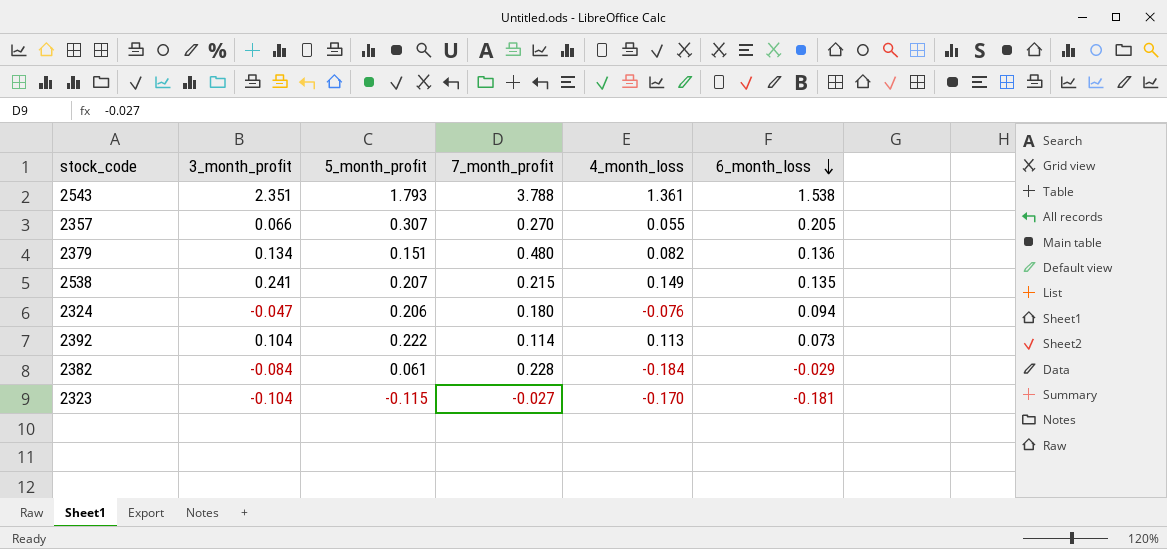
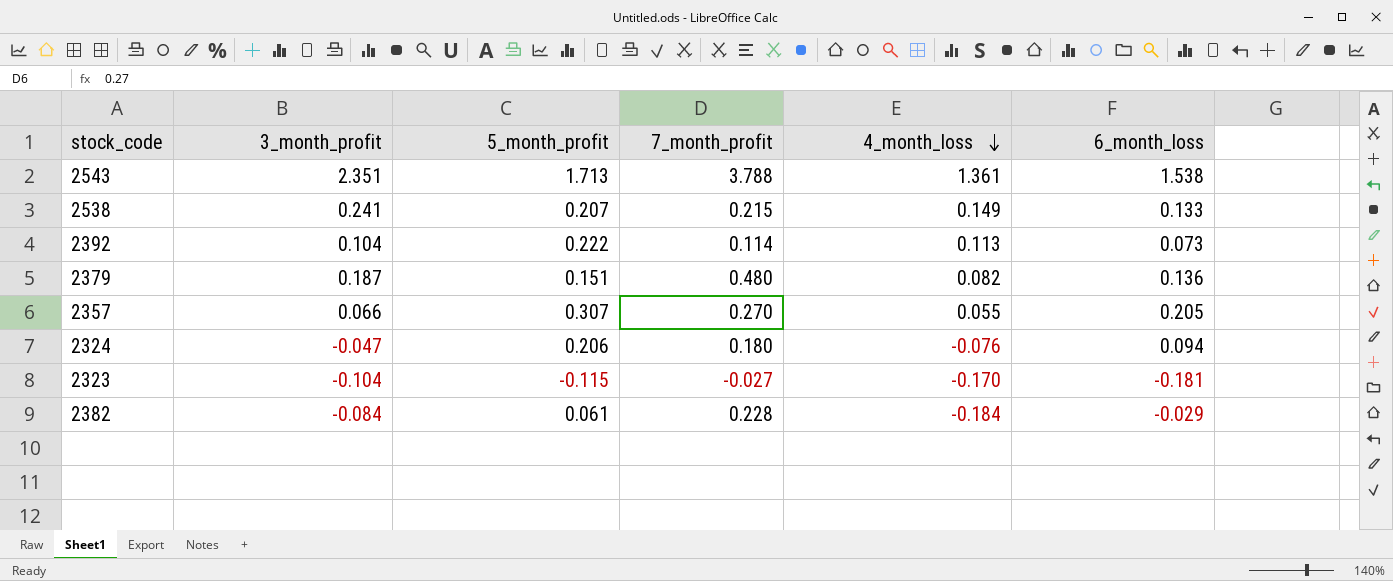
row order: 6_month_loss descending -> 4_month_loss descending
2543 | 5_month_profit: 1.793 -> 1.713
2538 | 6_month_loss: 0.135 -> 0.133
2379 | 3_month_profit: 0.134 -> 0.187

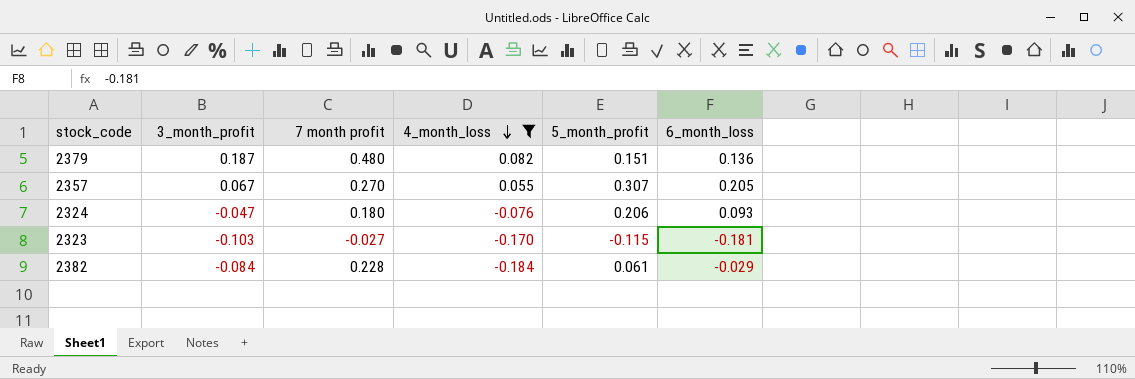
filter: none -> 4_month_loss <= 0.082
column name: 7_month_profit -> 7 month profit
column 5_month_profit | position: 3 -> 5
2357 | 3_month_profit: 0.066 -> 0.067
2324 | 6_month_loss: 0.094 -> 0.093
2323 | 3_month_profit: -0.104 -> -0.103

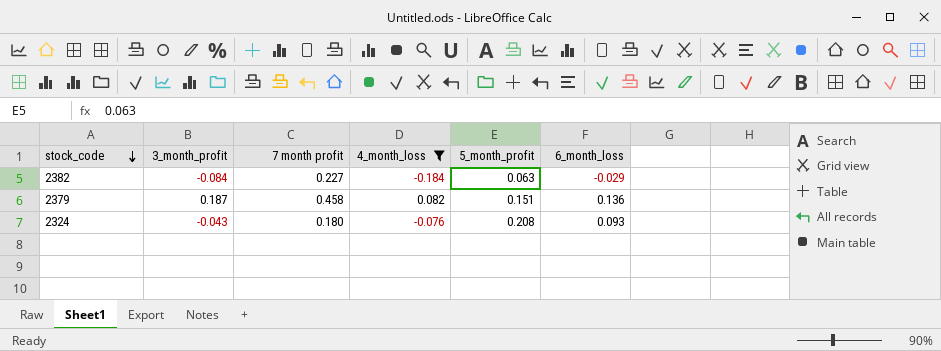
row order: 4_month_loss descending -> stock_code descending
row 2357: 0.067 | 0.270 | 0.055 | 0.307 | 0.205 -> none
row 2323: -0.103 | -0.027 | -0.170 | -0.115 | -0.181 -> none
2382 | 7 month profit: 0.228 -> 0.227
2382 | 5_month_profit: 0.061 -> 0.063
2379 | 7 month profit: 0.480 -> 0.458
2324 | 3_month_profit: -0.047 -> -0.043
2324 | 5_month_profit: 0.206 -> 0.208

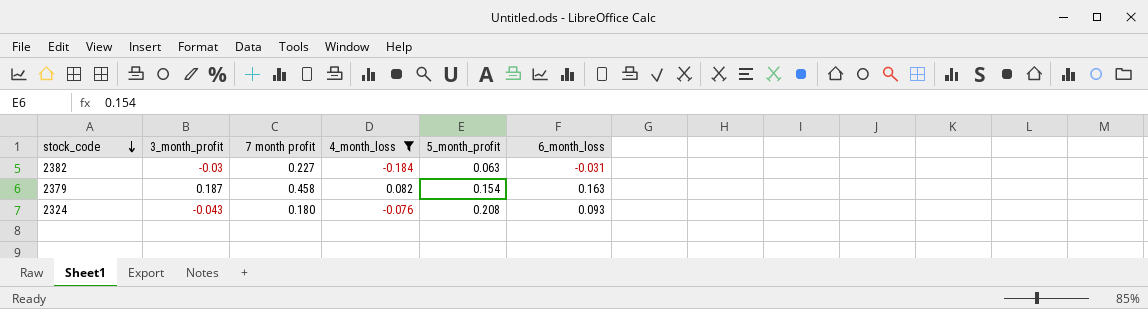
2382 | 3_month_profit: -0.084 -> -0.03
2382 | 6_month_loss: -0.029 -> -0.031
2379 | 5_month_profit: 0.151 -> 0.154
2379 | 6_month_loss: 0.136 -> 0.163

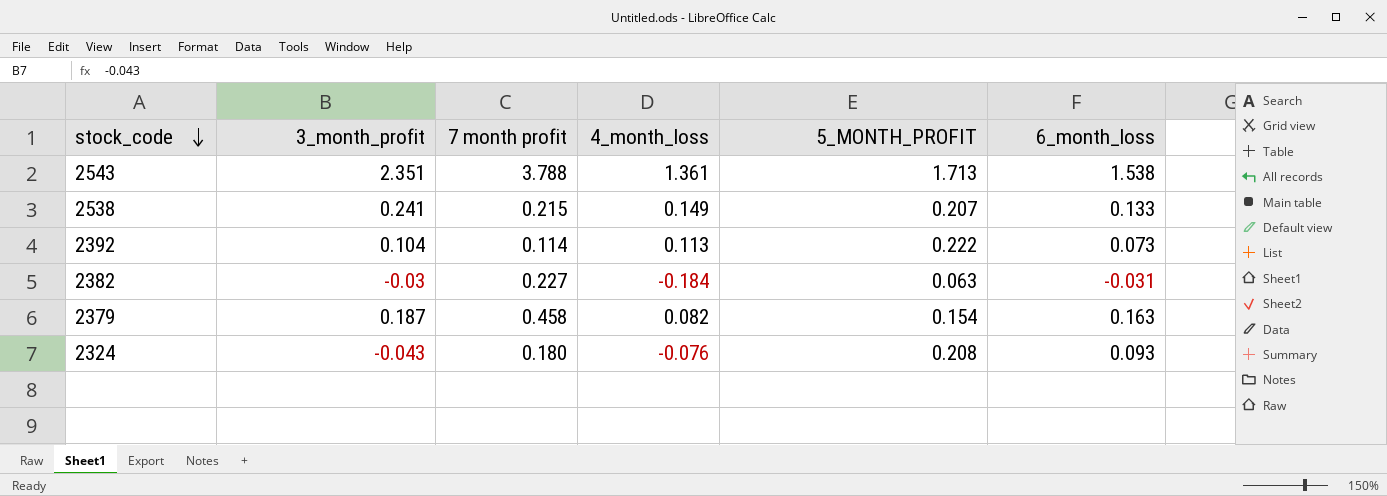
filter: 4_month_loss <= 0.082 -> none
column name: 5_month_profit -> 5_MONTH_PROFIT

